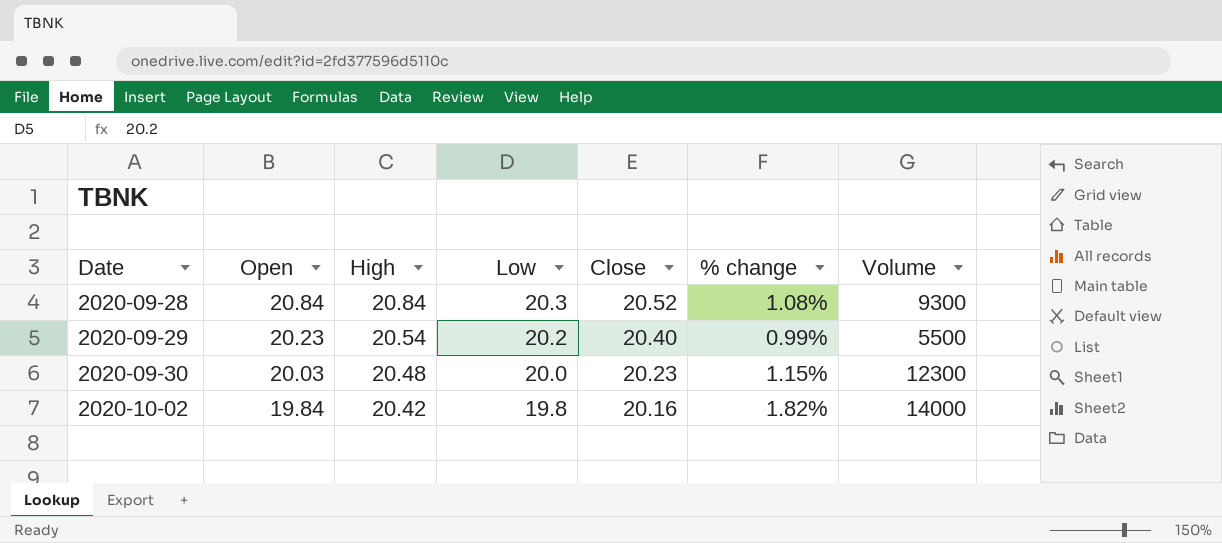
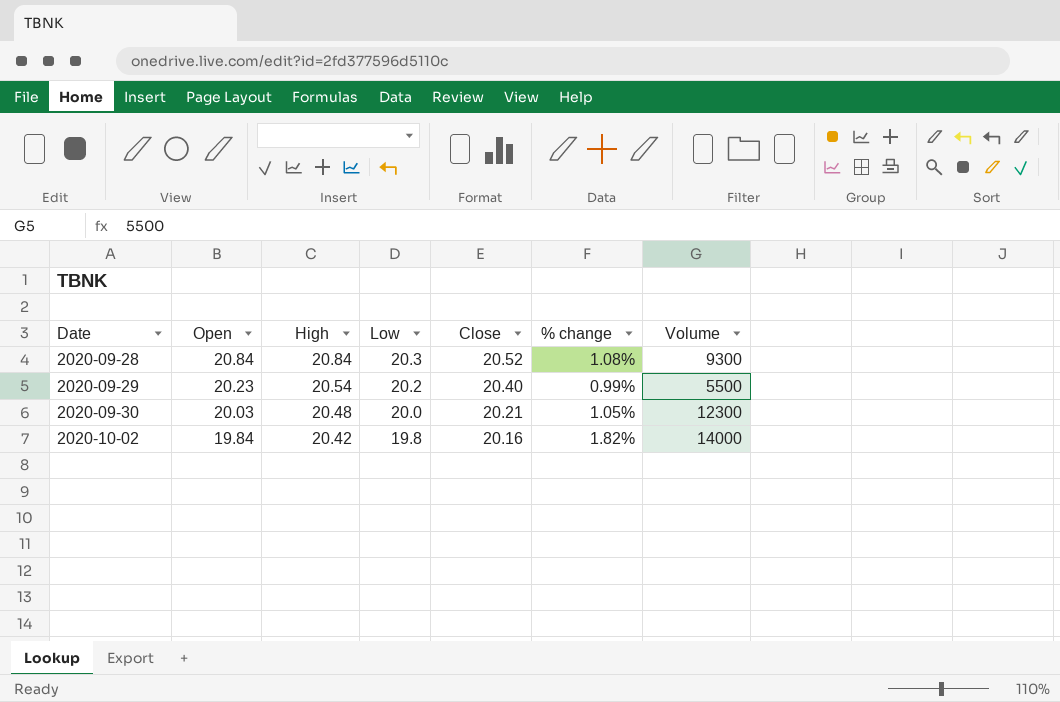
2020-09-30 | Close: 20.23 -> 20.21
2020-09-30 | % change: 1.15% -> 1.05%

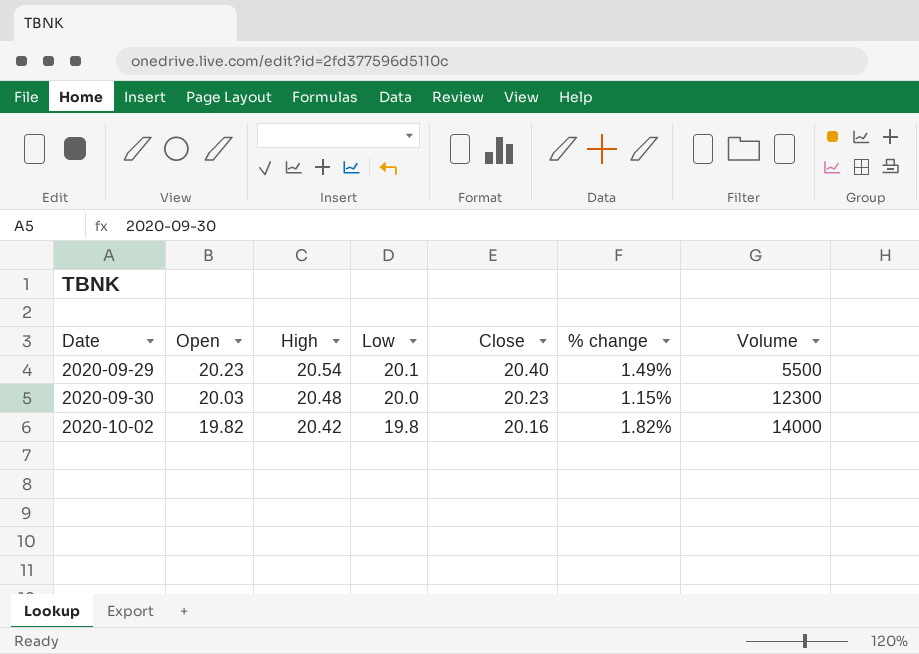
row 2020-09-28: 20.84 | 20.84 | 20.3 | 20.52 | 1.08% | 9300 -> none
2020-09-29 | Low: 20.2 -> 20.1
2020-09-29 | % change: 0.99% -> 1.49%
2020-09-30 | Close: 20.21 -> 20.23
2020-09-30 | % change: 1.05% -> 1.15%
2020-10-02 | Open: 19.84 -> 19.82

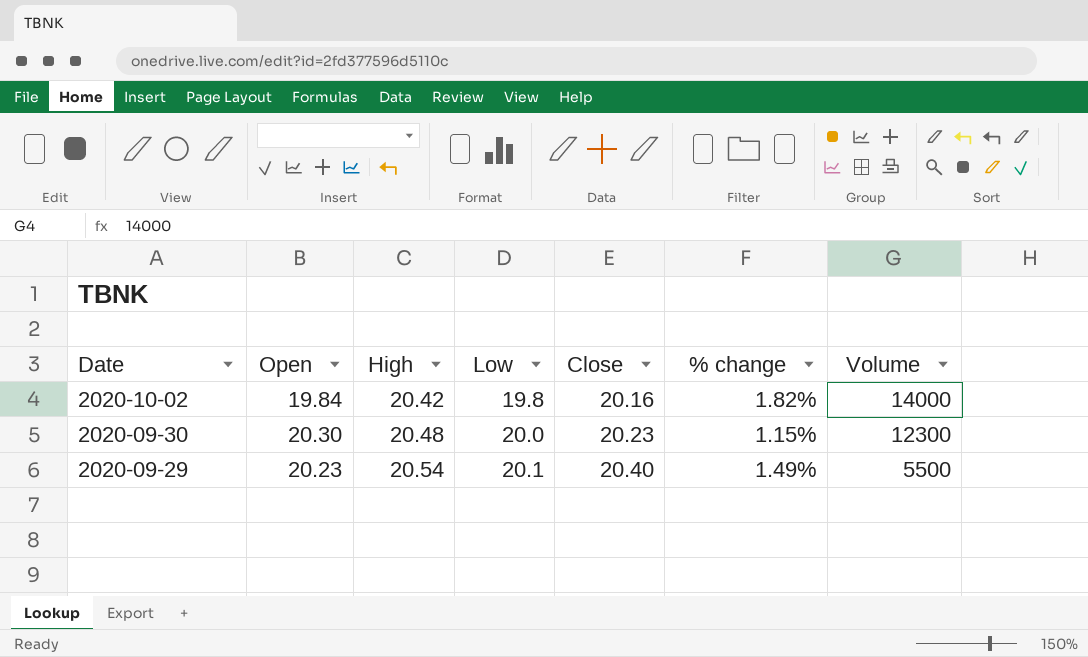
row order: Date ascending -> Date descending
2020-10-02 | Open: 19.82 -> 19.84
2020-09-30 | Open: 20.03 -> 20.30

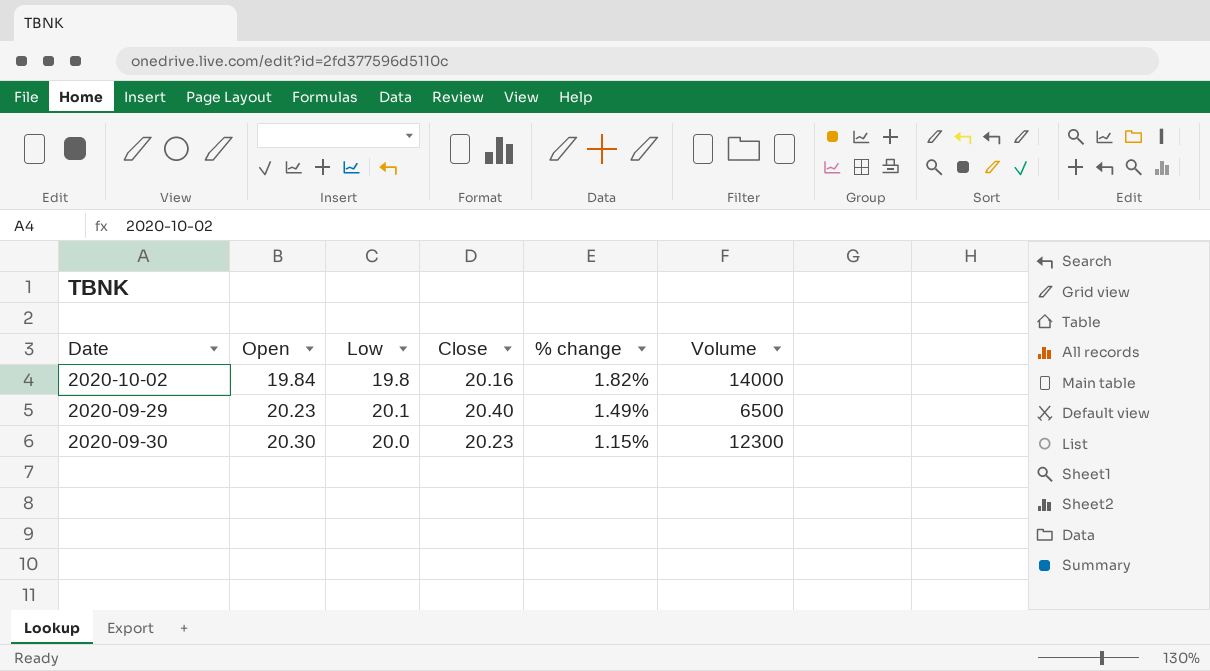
row order: Date descending -> Open ascending
column High | position: 3 -> none
2020-09-29 | Volume: 5500 -> 6500

